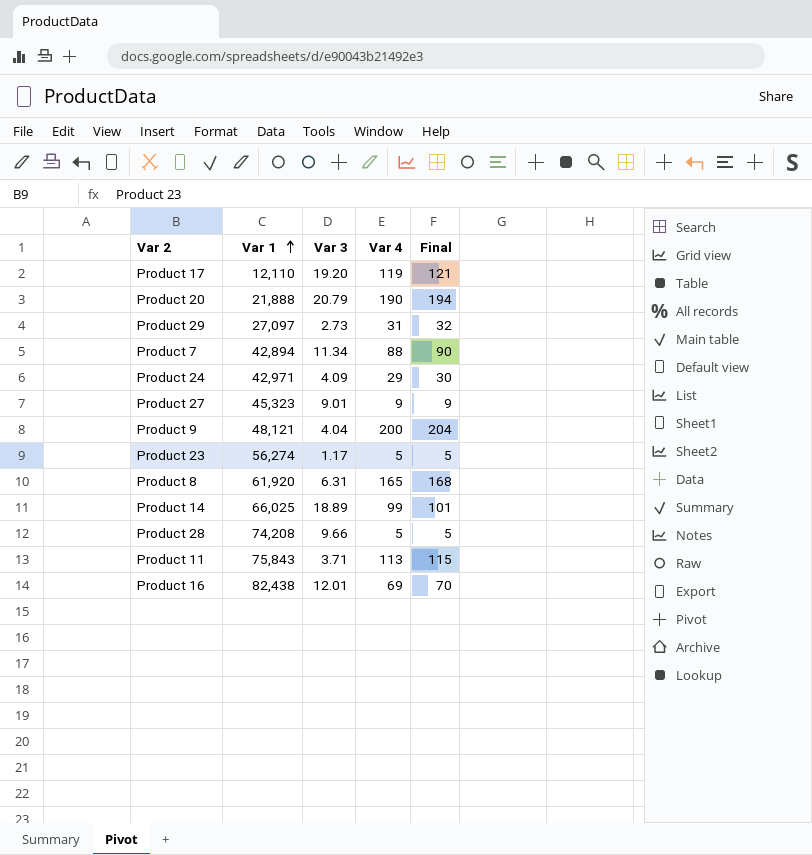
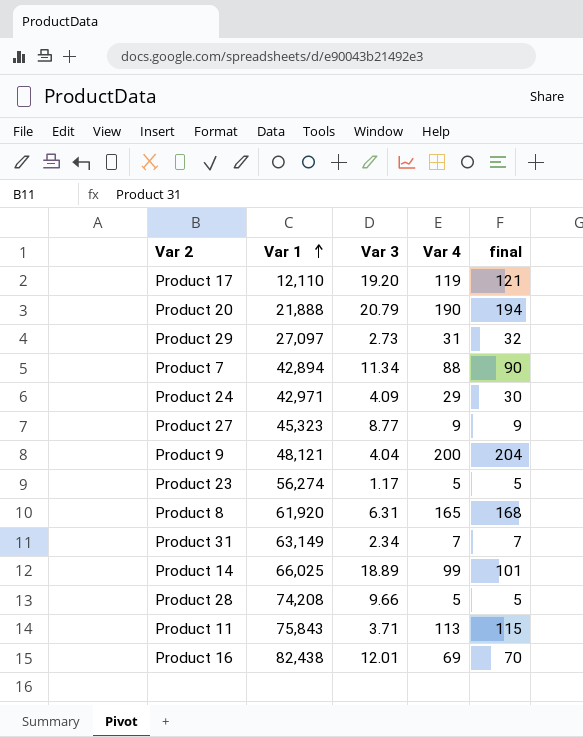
column name: Final -> final
Product 27 | Var 3: 9.01 -> 8.77
row Product 31: none -> 63,149 | 2.34 | 7 | 7

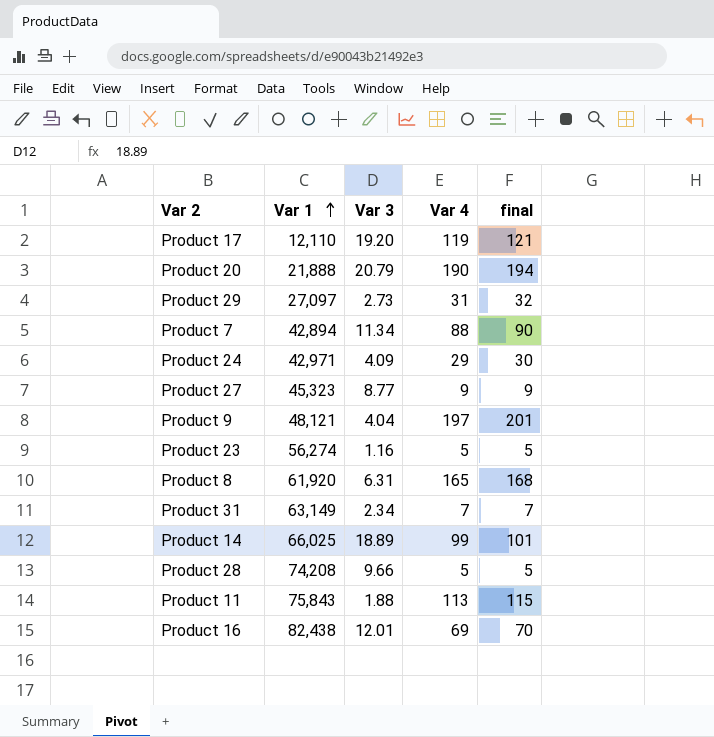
Product 9 | Var 4: 200 -> 197
Product 9 | final: 204 -> 201
Product 23 | Var 3: 1.17 -> 1.16
Product 11 | Var 3: 3.71 -> 1.88

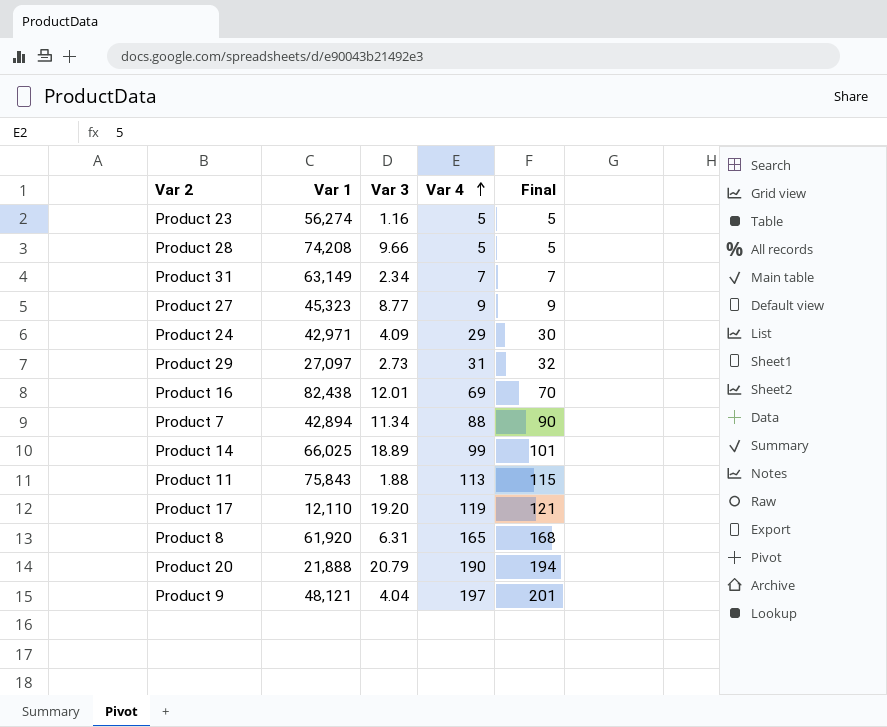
row order: Var 1 ascending -> Var 4 ascending
column name: final -> Final

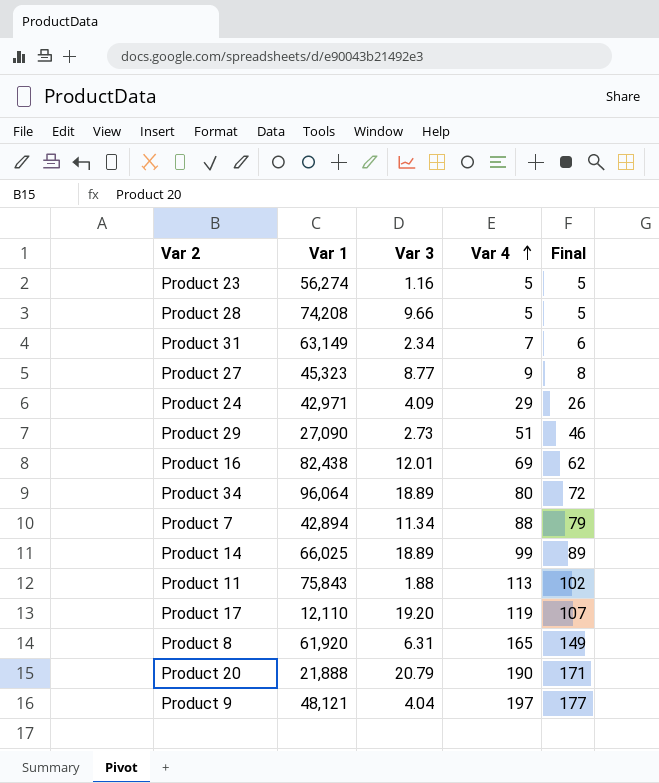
column Final | formula: [Var 4] * 1.02 -> [Var 4] * 0.9
Product 29 | Var 1: 27,097 -> 27,090
Product 29 | Var 4: 31 -> 51
row Product 34: none -> 96,064 | 18.89 | 80 | 72

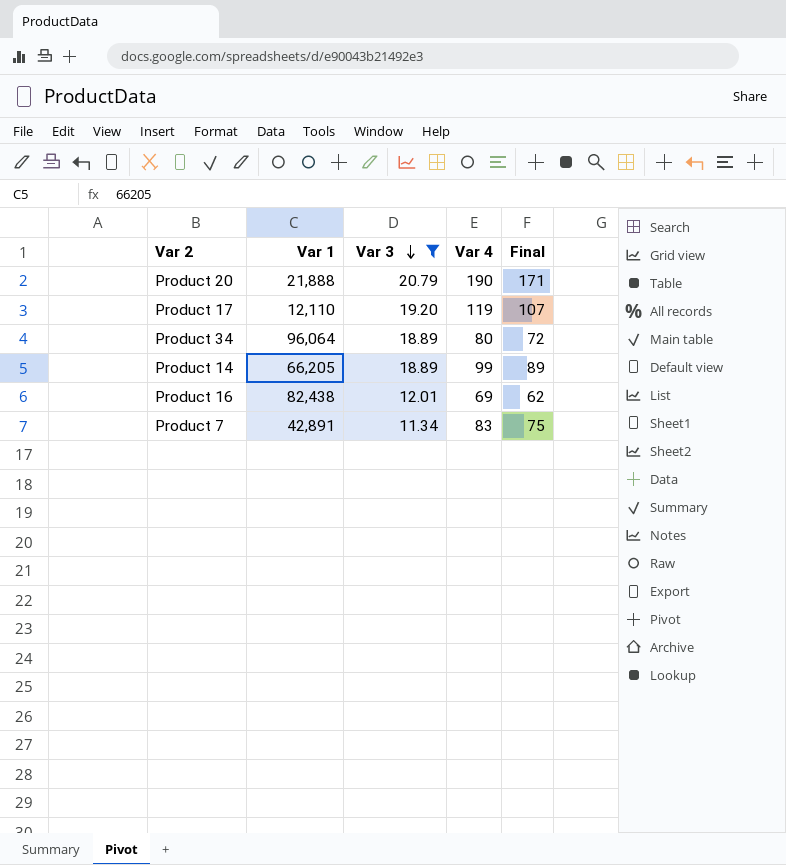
filter: none -> Var 3 >= 11.34
row order: Var 4 ascending -> Var 3 descending
Product 14 | Var 1: 66,025 -> 66,205
Product 7 | Var 1: 42,894 -> 42,891
Product 7 | Var 4: 88 -> 83
Product 7 | Final: 79 -> 75

